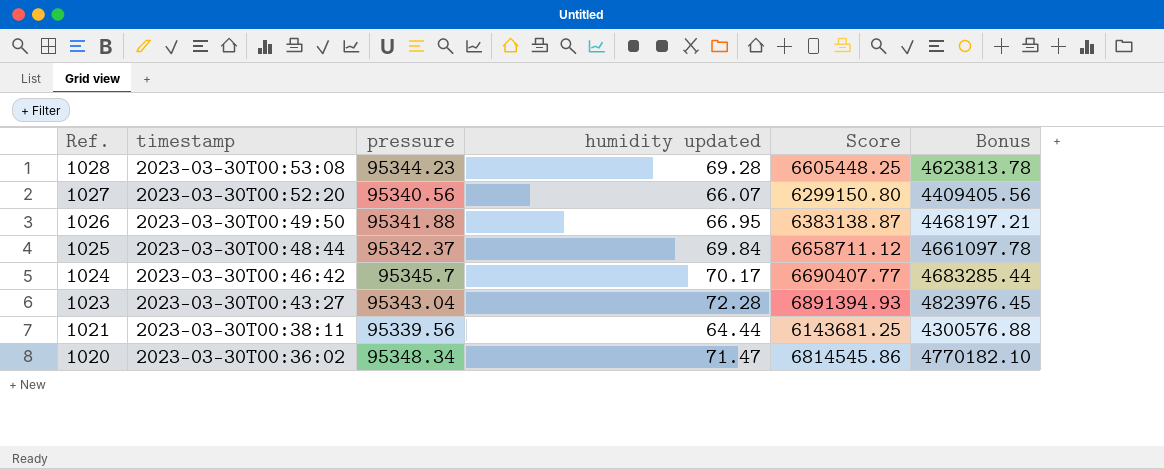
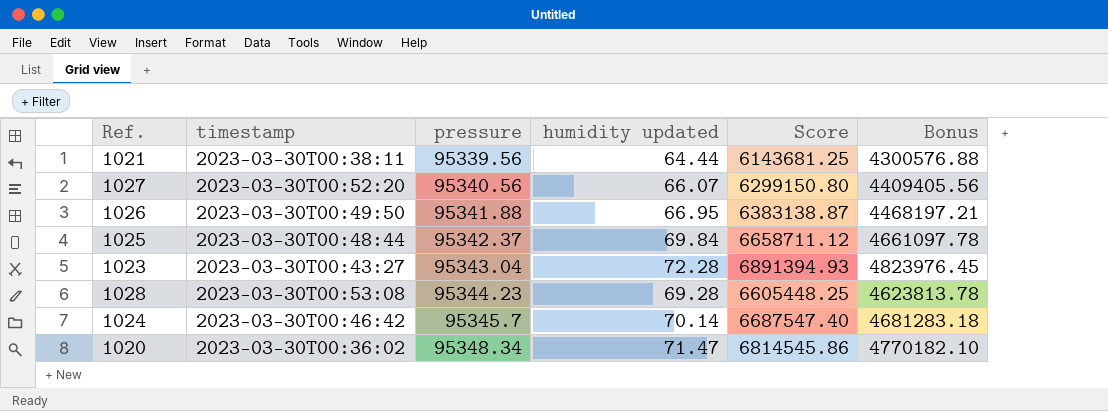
row order: Ref. descending -> pressure ascending
1024 | humidity updated: 70.17 -> 70.14
1024 | Score: 6690407.77 -> 6687547.40
1024 | Bonus: 4683285.44 -> 4681283.18

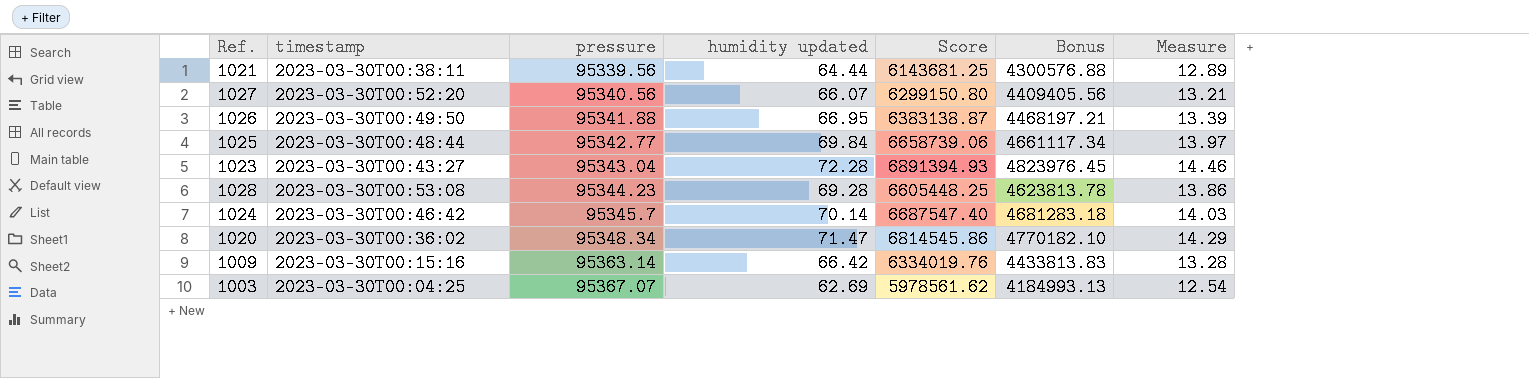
column Measure | formula: none -> [humidity updated] * 0.2
1025 | pressure: 95342.37 -> 95342.77
1025 | Score: 6658711.12 -> 6658739.06
1025 | Bonus: 4661097.78 -> 4661117.34
row 1009: none -> 2023-03-30T00:15:16 | 95363.14 | 66.42 | 6334019.76 | 4433813.83 | 13.28
row 1003: none -> 2023-03-30T00:04:25 | 95367.07 | 62.69 | 5978561.62 | 4184993.13 | 12.54

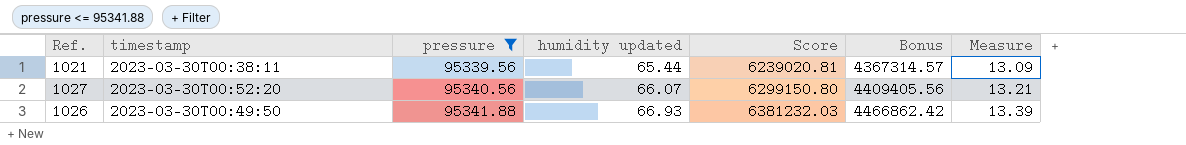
filter: none -> pressure <= 95341.88
1021 | humidity updated: 64.44 -> 65.44
1021 | Score: 6143681.25 -> 6239020.81
1021 | Bonus: 4300576.88 -> 4367314.57
1021 | Measure: 12.89 -> 13.09
1026 | humidity updated: 66.95 -> 66.93
1026 | Score: 6383138.87 -> 6381232.03
1026 | Bonus: 4468197.21 -> 4466862.42

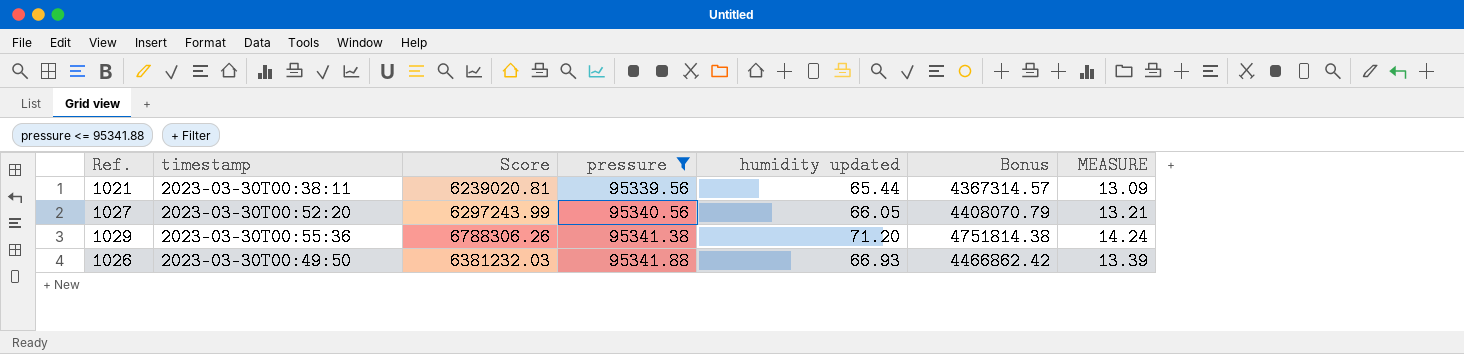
column Score | position: 5 -> 3
column name: Measure -> MEASURE
1027 | Score: 6299150.80 -> 6297243.99
1027 | humidity updated: 66.07 -> 66.05
1027 | Bonus: 4409405.56 -> 4408070.79
row 1029: none -> 2023-03-30T00:55:36 | 6788306.26 | 95341.38 | 71.20 | 4751814.38 | 14.24

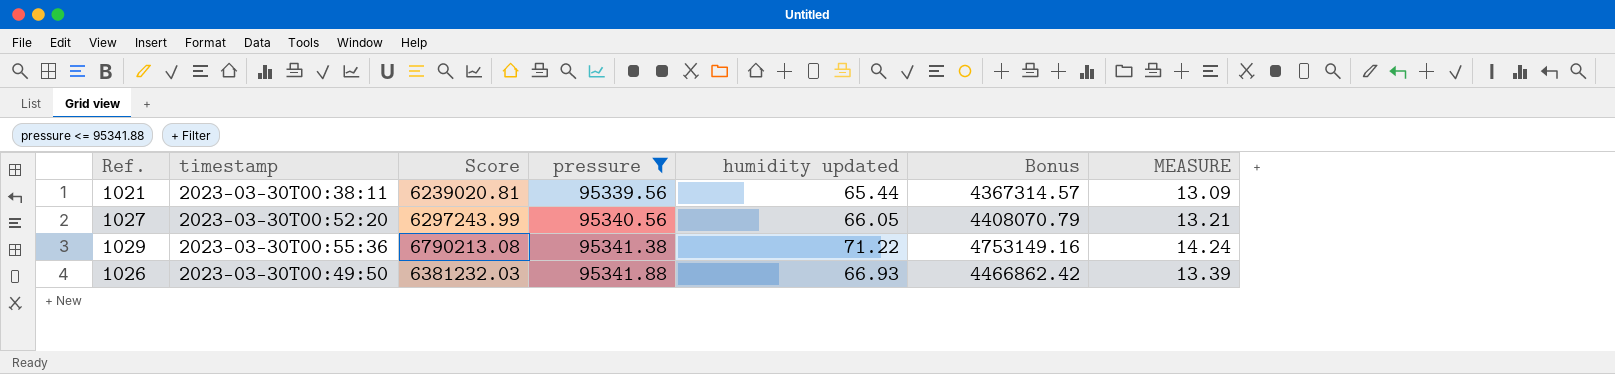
1029 | Score: 6788306.26 -> 6790213.08
1029 | humidity updated: 71.20 -> 71.22
1029 | Bonus: 4751814.38 -> 4753149.16

